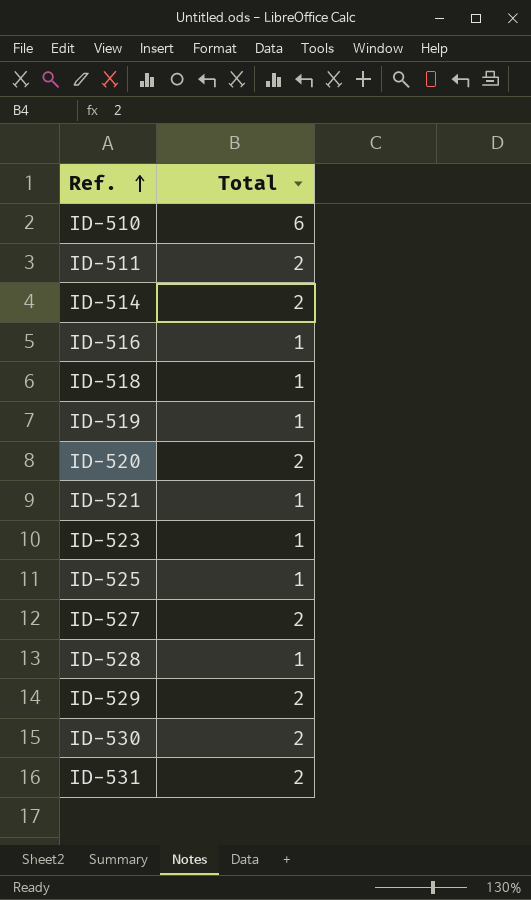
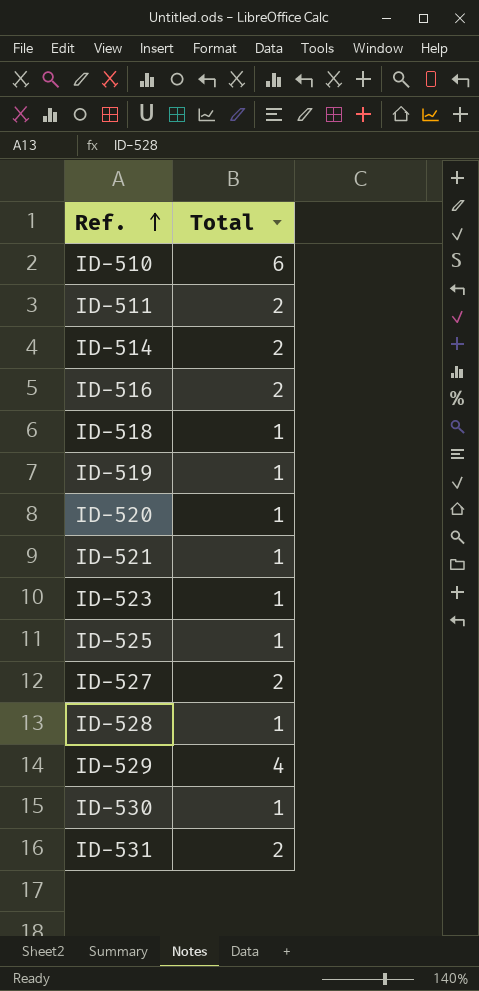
ID-516 | Total: 1 -> 2
ID-520 | Total: 2 -> 1
ID-529 | Total: 2 -> 4
ID-530 | Total: 2 -> 1

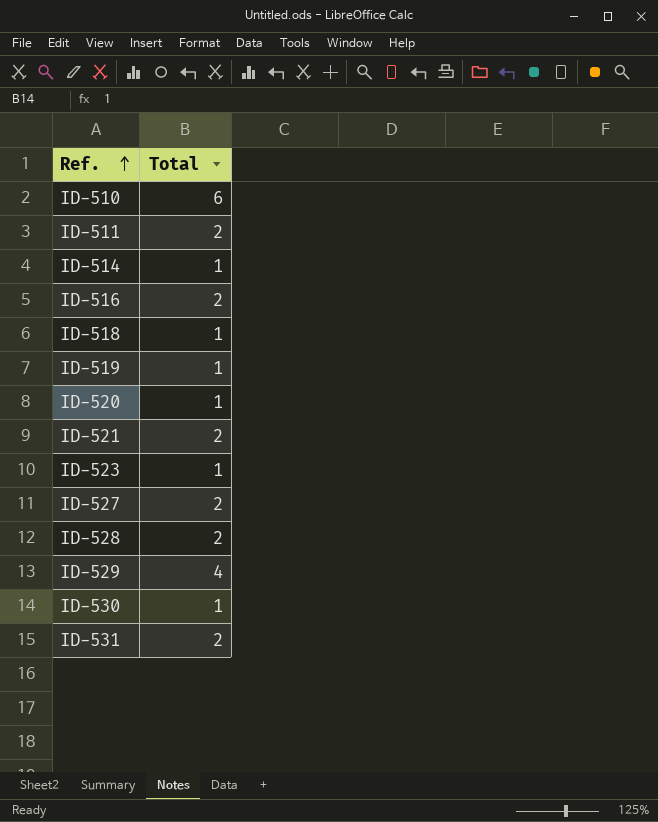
row ID-525: 1 -> none
ID-514 | Total: 2 -> 1
ID-521 | Total: 1 -> 2
ID-528 | Total: 1 -> 2

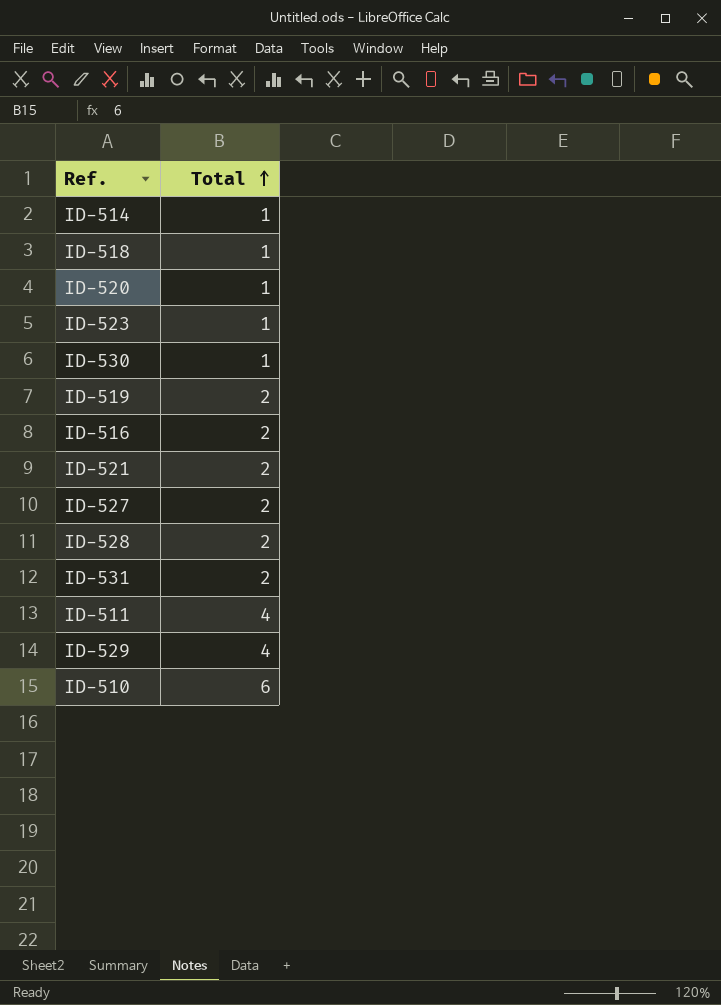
row order: Ref. ascending -> Total ascending
ID-519 | Total: 1 -> 2
ID-511 | Total: 2 -> 4

